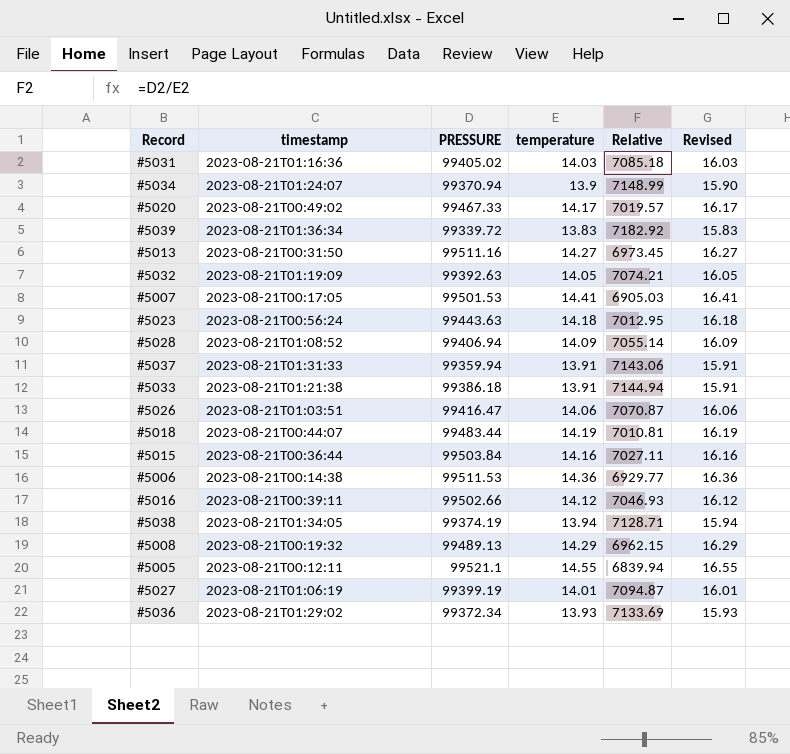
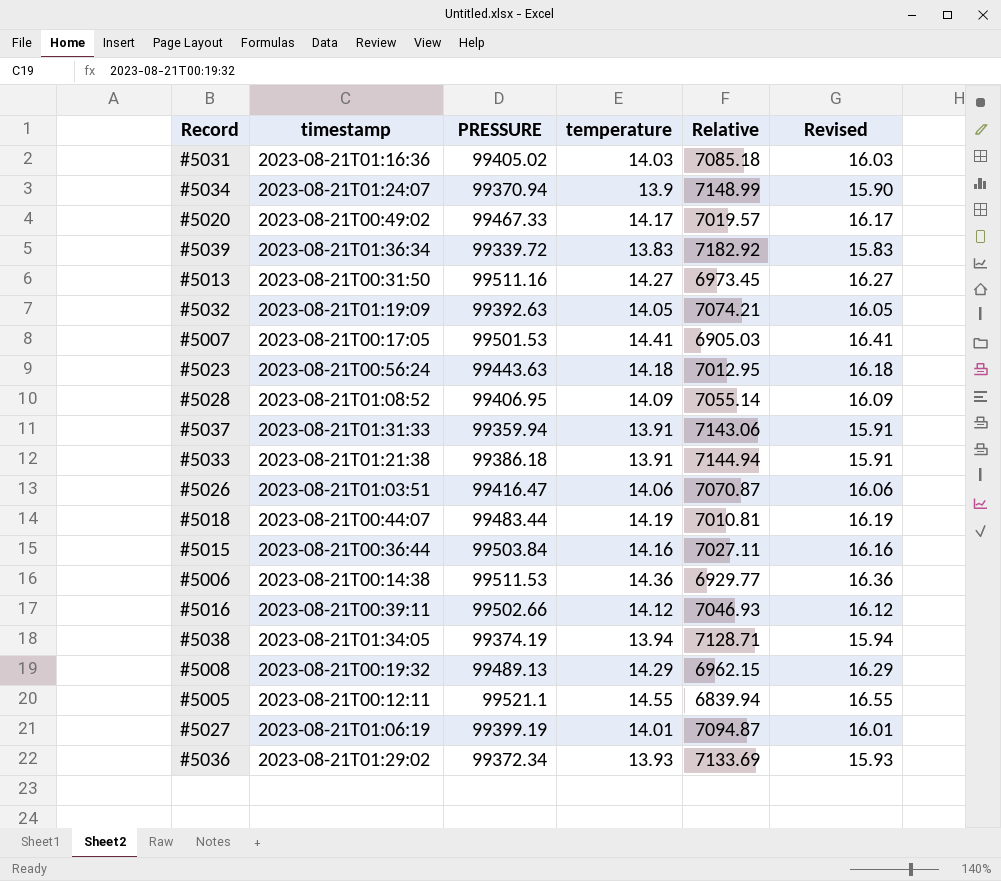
#5028 | PRESSURE: 99406.94 -> 99406.95

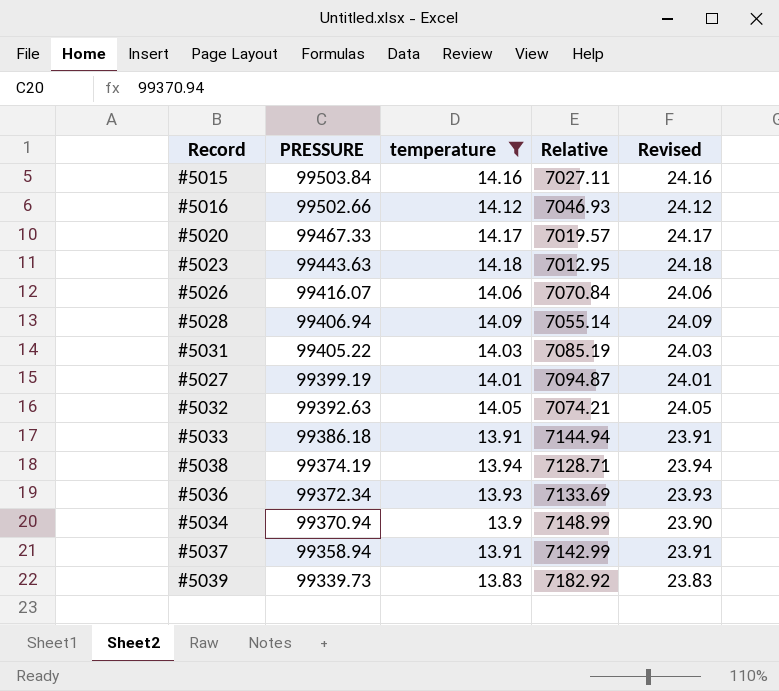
filter: none -> temperature <= 14.18
row order: none -> PRESSURE descending
column timestamp | position: 2 -> none
column Revised | formula: [temperature] + 2 -> [temperature] + 10
#5026 | PRESSURE: 99416.47 -> 99416.07
#5026 | Relative: 7070.87 -> 7070.84
#5028 | PRESSURE: 99406.95 -> 99406.94
#5031 | PRESSURE: 99405.02 -> 99405.22
#5031 | Relative: 7085.18 -> 7085.19
#5037 | PRESSURE: 99359.94 -> 99358.94
#5037 | Relative: 7143.06 -> 7142.99
#5039 | PRESSURE: 99339.72 -> 99339.73

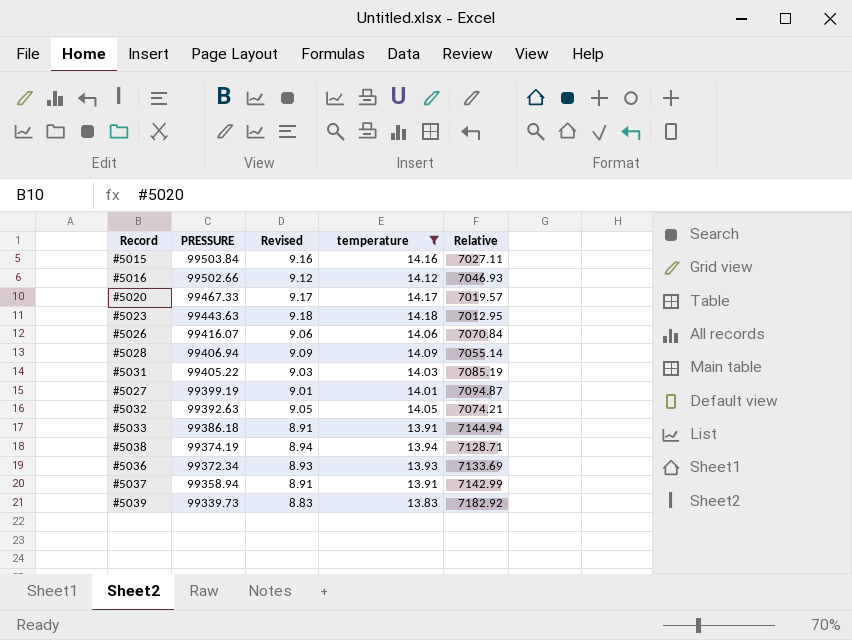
column Revised | formula: [temperature] + 10 -> [temperature] - 5
column Revised | position: 5 -> 3
row #5034: 99370.94 | 13.9 | 7148.99 | 23.90 -> none

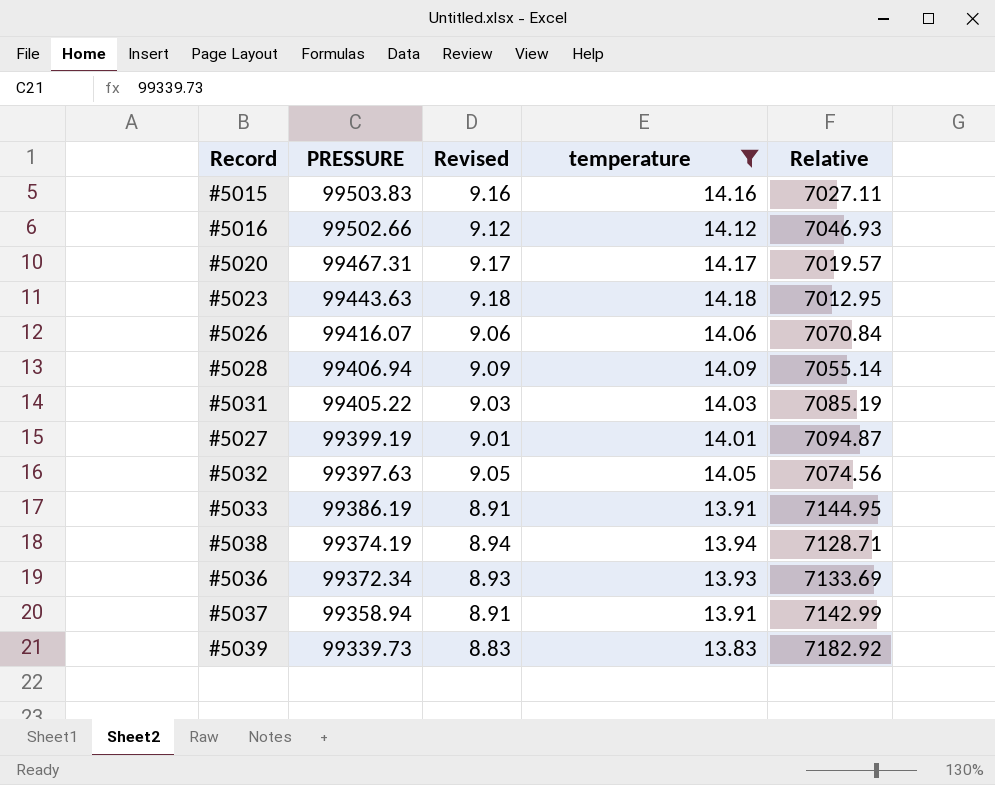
#5015 | PRESSURE: 99503.84 -> 99503.83
#5020 | PRESSURE: 99467.33 -> 99467.31
#5032 | PRESSURE: 99392.63 -> 99397.63
#5032 | Relative: 7074.21 -> 7074.56
#5033 | PRESSURE: 99386.18 -> 99386.19
#5033 | Relative: 7144.94 -> 7144.95

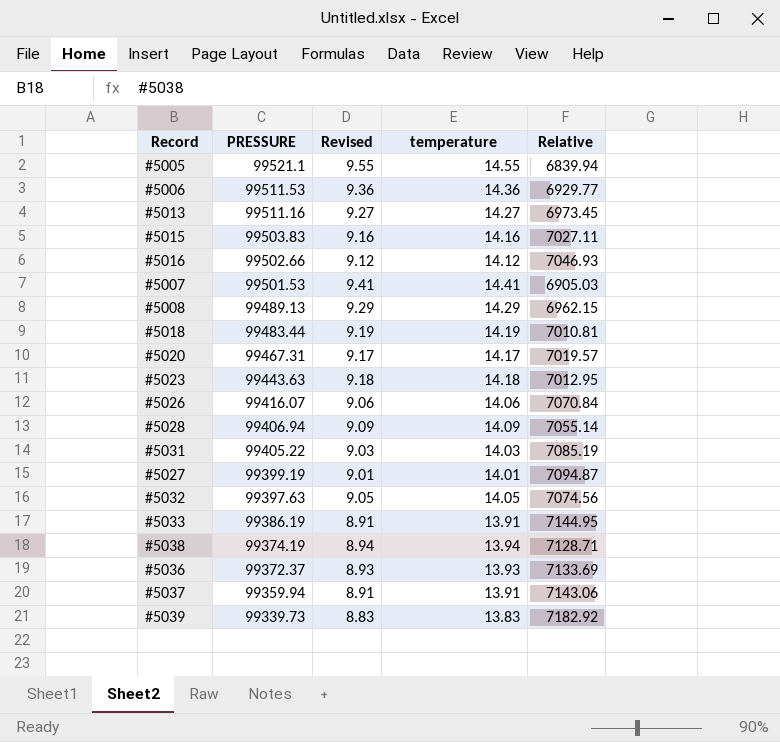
filter: temperature <= 14.18 -> none
#5036 | PRESSURE: 99372.34 -> 99372.37
#5037 | PRESSURE: 99358.94 -> 99359.94
#5037 | Relative: 7142.99 -> 7143.06

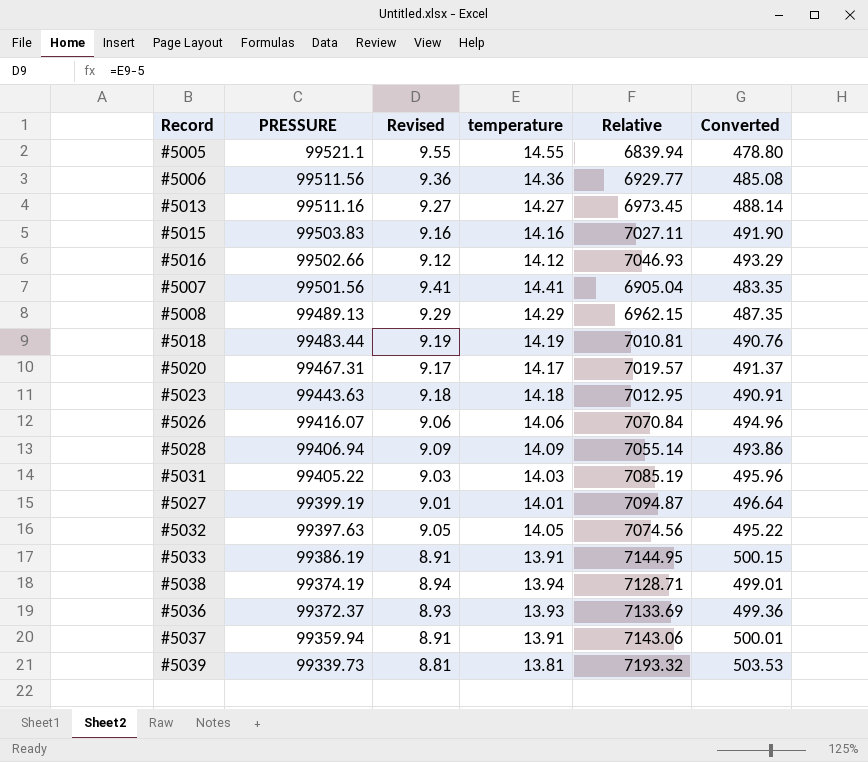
column Converted | formula: none -> [Relative] * 0.07
#5006 | PRESSURE: 99511.53 -> 99511.56
#5007 | PRESSURE: 99501.53 -> 99501.56
#5007 | Relative: 6905.03 -> 6905.04
#5039 | Revised: 8.83 -> 8.81
#5039 | temperature: 13.83 -> 13.81
#5039 | Relative: 7182.92 -> 7193.32

